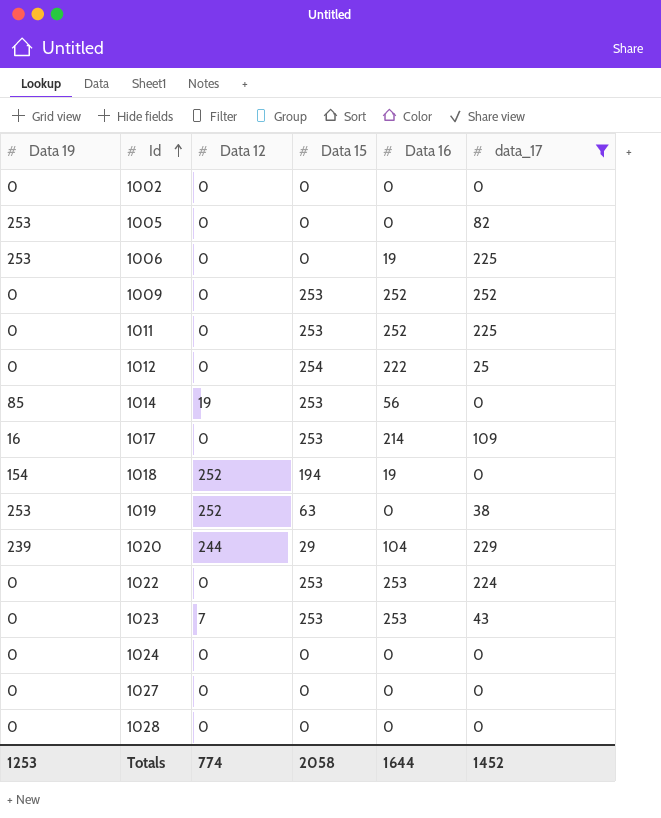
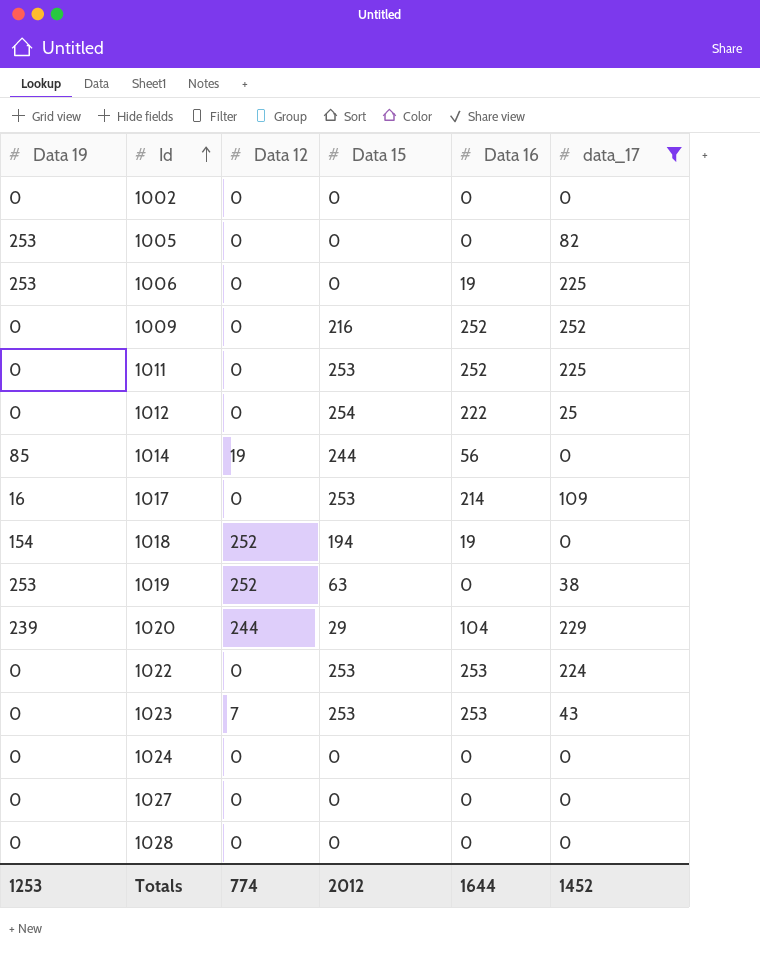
1009 | Data 15: 253 -> 216
1014 | Data 15: 253 -> 244
Totals | Data 15: 2058 -> 2012

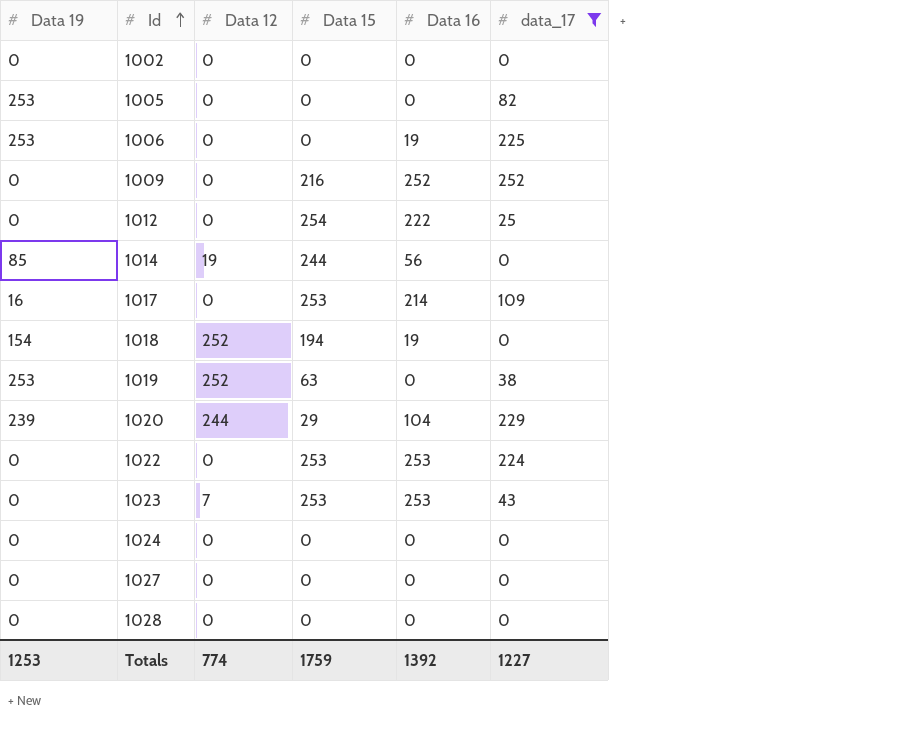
row 1011: 0 | 0 | 253 | 252 | 225 -> none
Totals | Data 15: 2012 -> 1759
Totals | Data 16: 1644 -> 1392
Totals | data_17: 1452 -> 1227

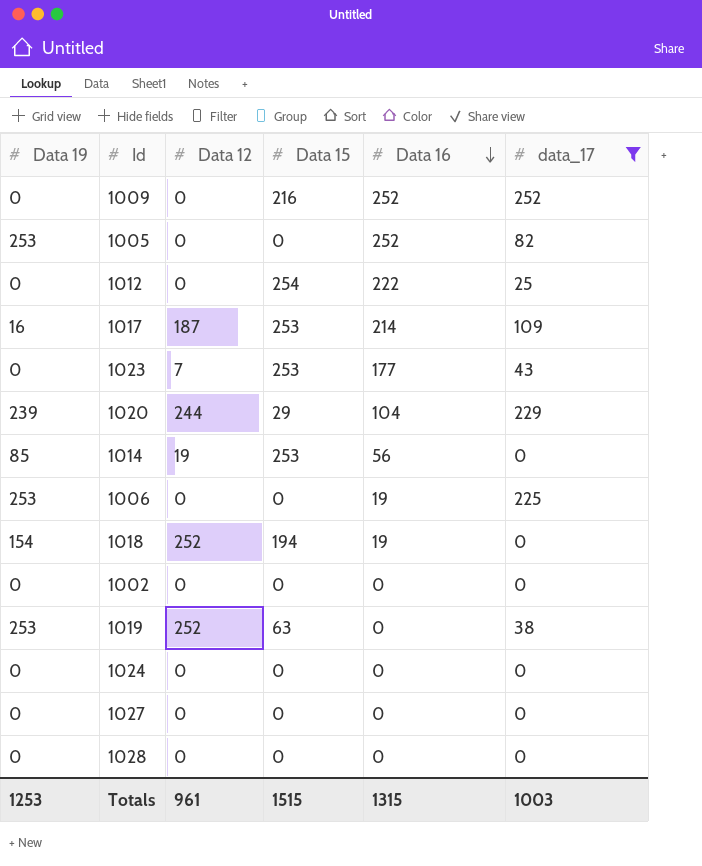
row order: Id ascending -> Data 16 descending
row 1022: 0 | 0 | 253 | 253 | 224 -> none
1005 | Data 16: 0 -> 252
1017 | Data 12: 0 -> 187
1023 | Data 16: 253 -> 177
1014 | Data 15: 244 -> 253
Totals | Data 12: 774 -> 961
Totals | Data 15: 1759 -> 1515
Totals | Data 16: 1392 -> 1315
Totals | data_17: 1227 -> 1003

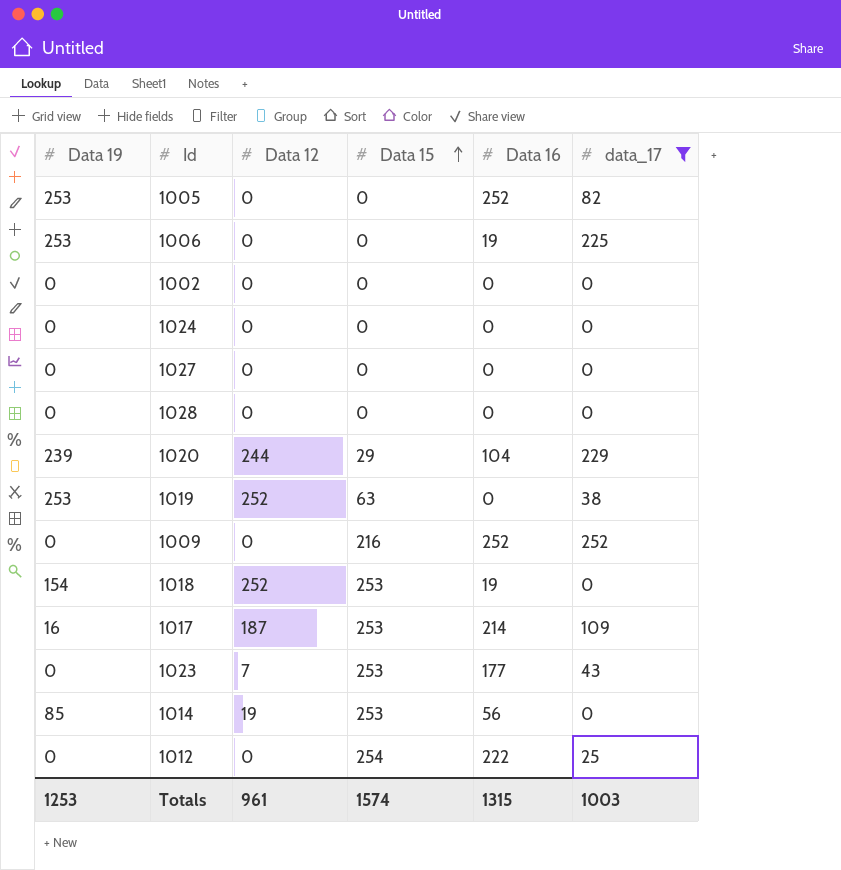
row order: Data 16 descending -> Data 15 ascending
1018 | Data 15: 194 -> 253
Totals | Data 15: 1515 -> 1574

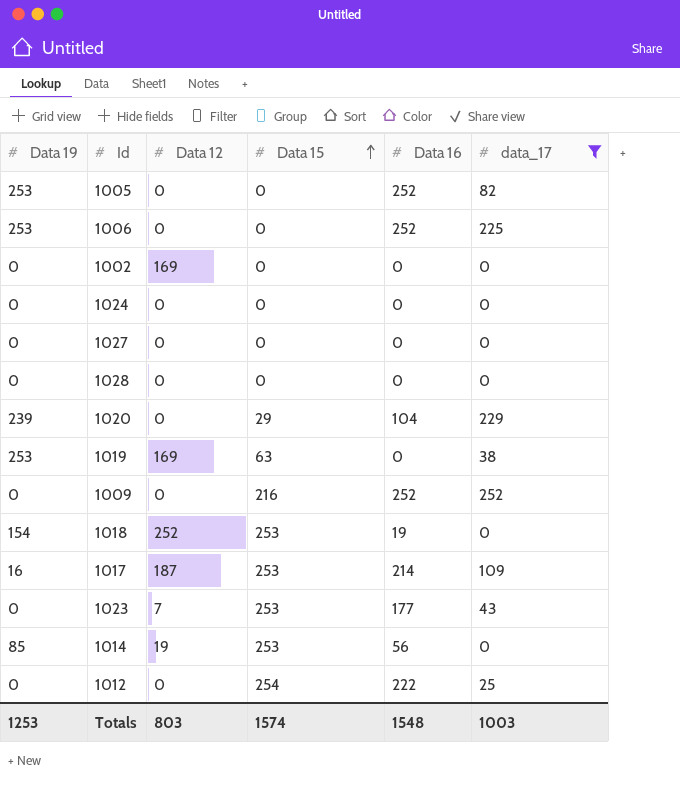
1006 | Data 16: 19 -> 252
1002 | Data 12: 0 -> 169
1020 | Data 12: 244 -> 0
1019 | Data 12: 252 -> 169
Totals | Data 12: 961 -> 803
Totals | Data 16: 1315 -> 1548

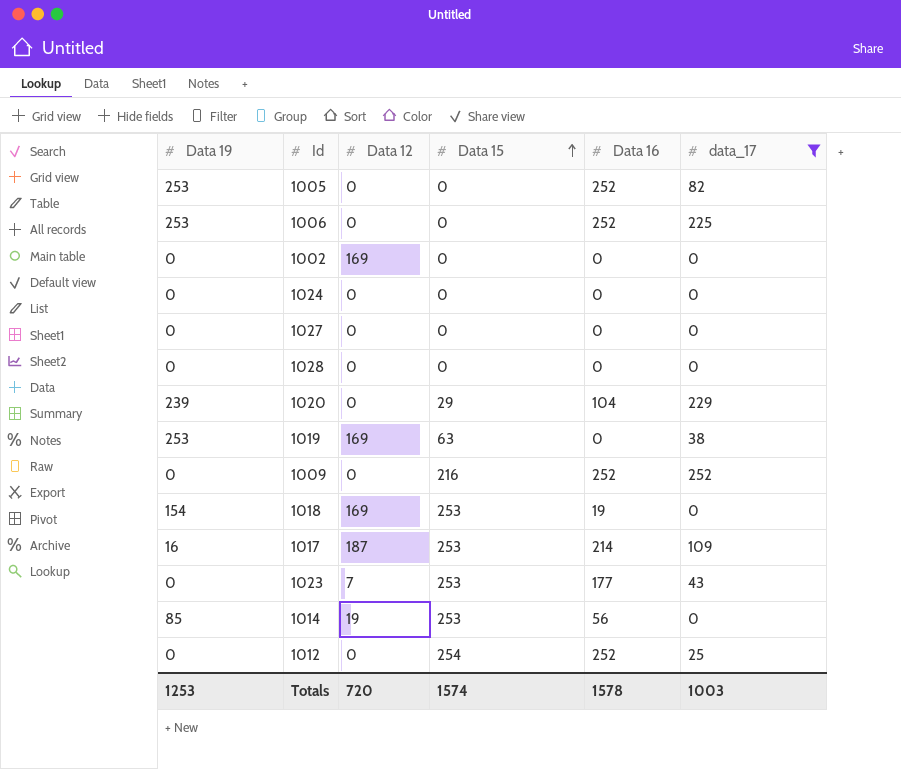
1018 | Data 12: 252 -> 169
1012 | Data 16: 222 -> 252
Totals | Data 12: 803 -> 720
Totals | Data 16: 1548 -> 1578

